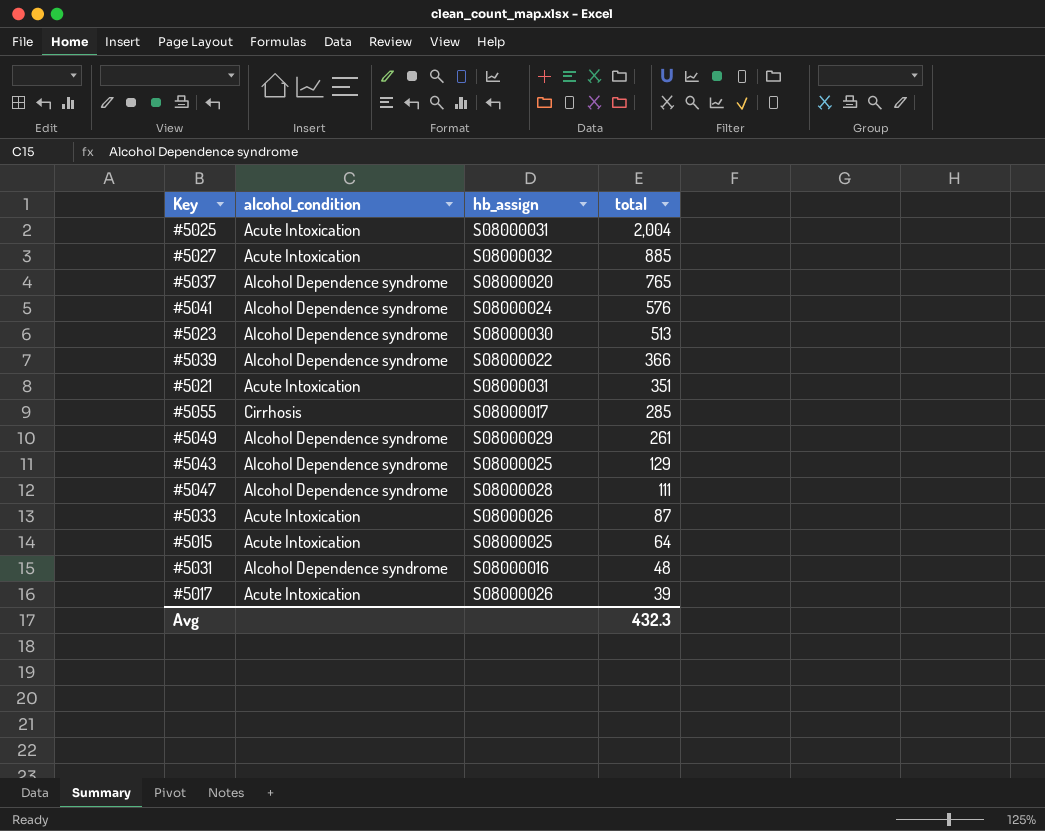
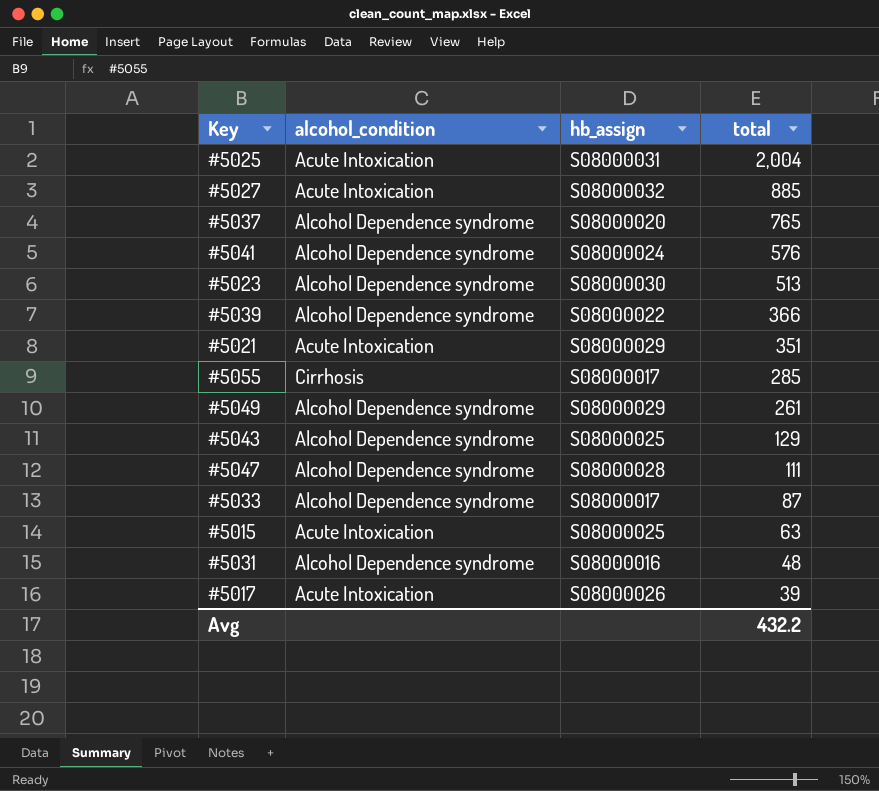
#5021 | hb_assign: S08000031 -> S08000029
#5033 | alcohol_condition: Acute Intoxication -> Alcohol Dependence syndrome
#5033 | hb_assign: S08000026 -> S08000017
#5015 | total: 64 -> 63
Avg | total: 432.3 -> 432.2

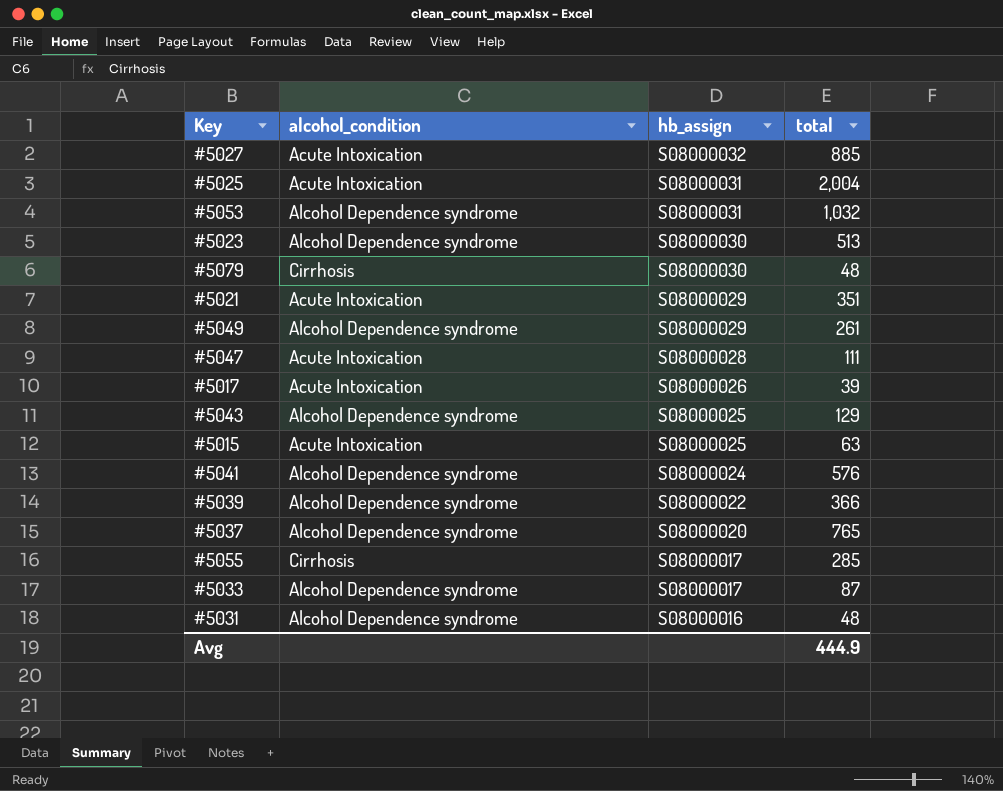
row order: total descending -> hb_assign descending
row #5053: none -> Alcohol Dependence syndrome | S08000031 | 1,032
row #5079: none -> Cirrhosis | S08000030 | 48
#5047 | alcohol_condition: Alcohol Dependence syndrome -> Acute Intoxication
Avg | total: 432.2 -> 444.9

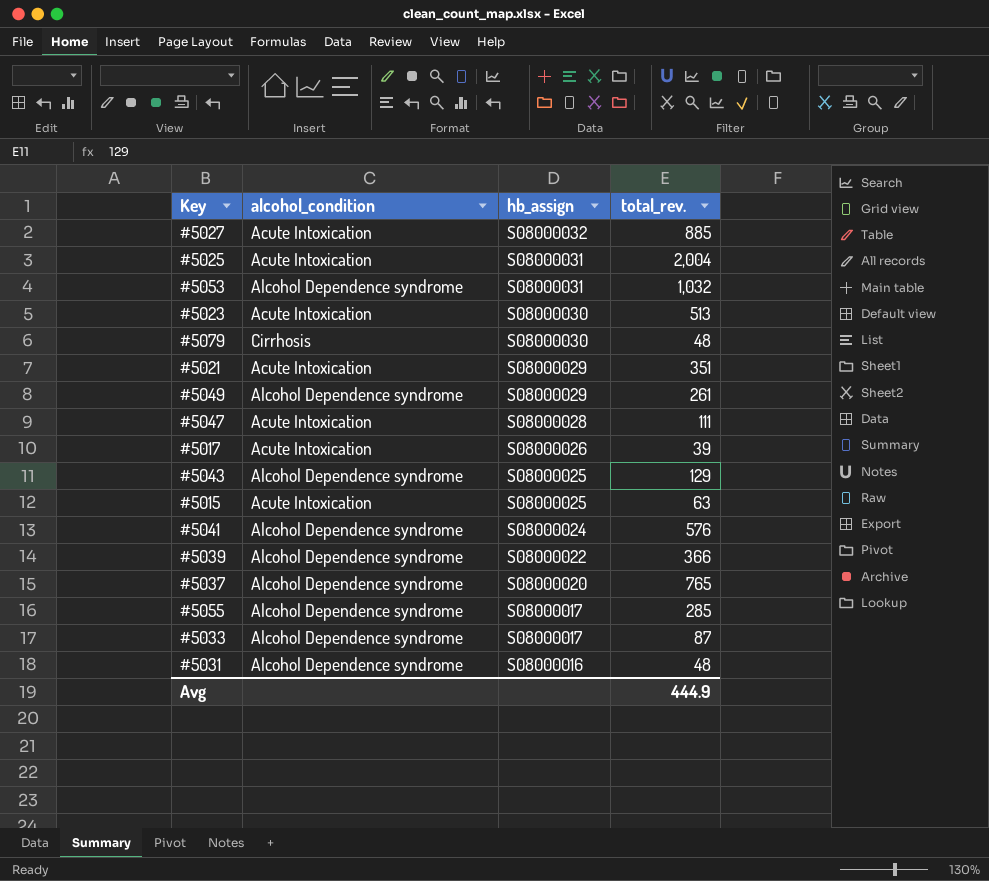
column name: total -> total_rev.
#5023 | alcohol_condition: Alcohol Dependence syndrome -> Acute Intoxication
#5055 | alcohol_condition: Cirrhosis -> Alcohol Dependence syndrome

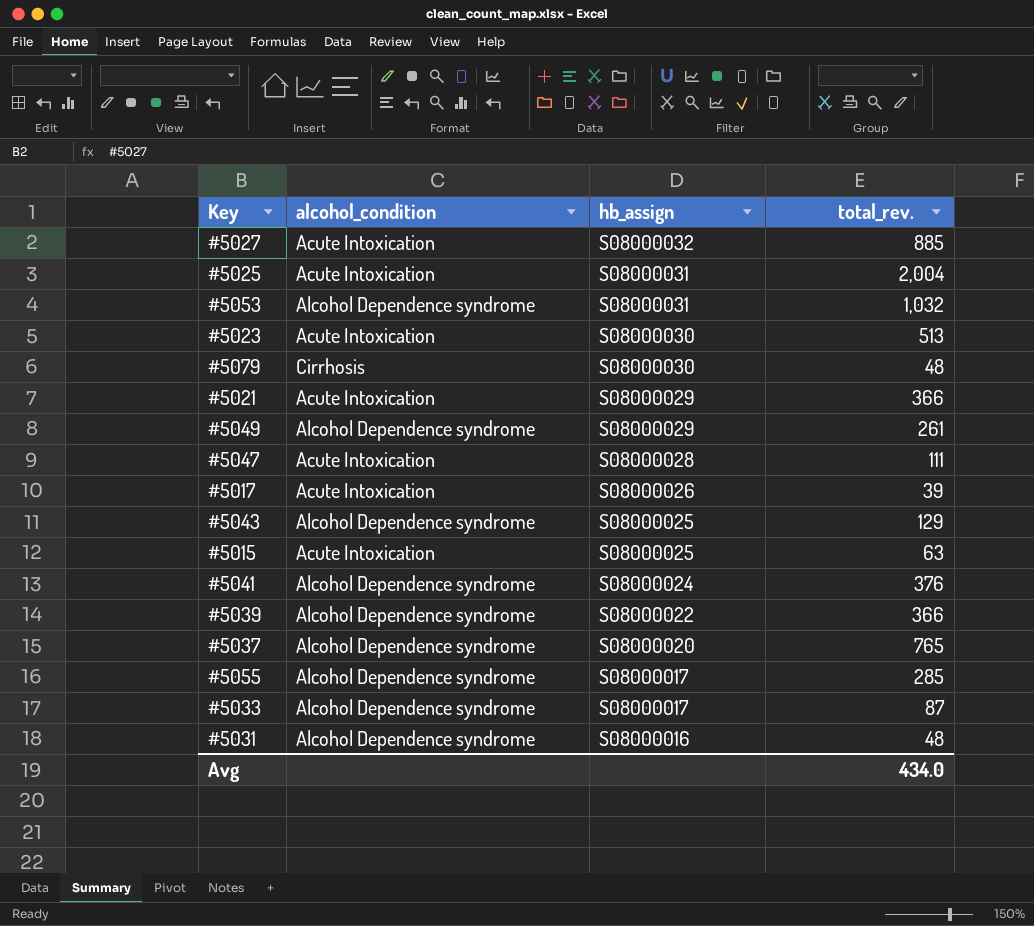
#5021 | total_rev.: 351 -> 366
#5041 | total_rev.: 576 -> 376
Avg | total_rev.: 444.9 -> 434.0

